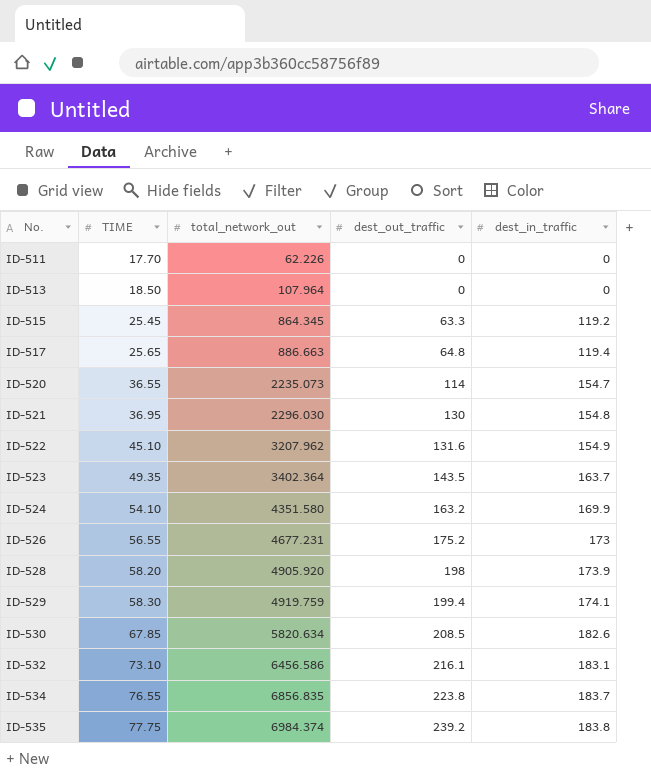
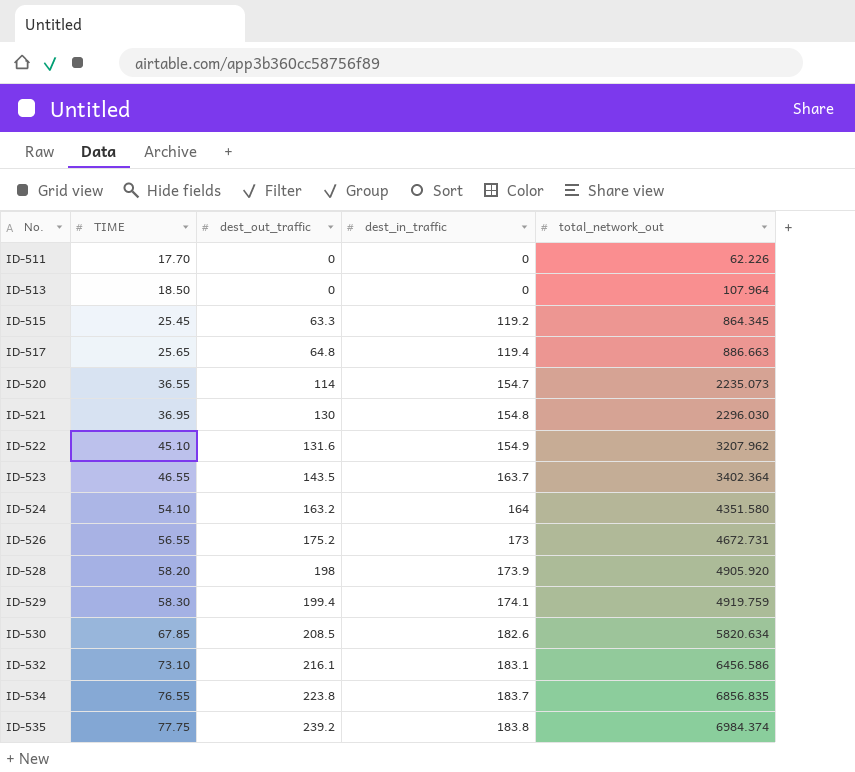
column total_network_out | position: 3 -> 5
ID-523 | TIME: 49.35 -> 46.55
ID-524 | dest_in_traffic: 169.9 -> 164
ID-526 | total_network_out: 4677.231 -> 4672.731

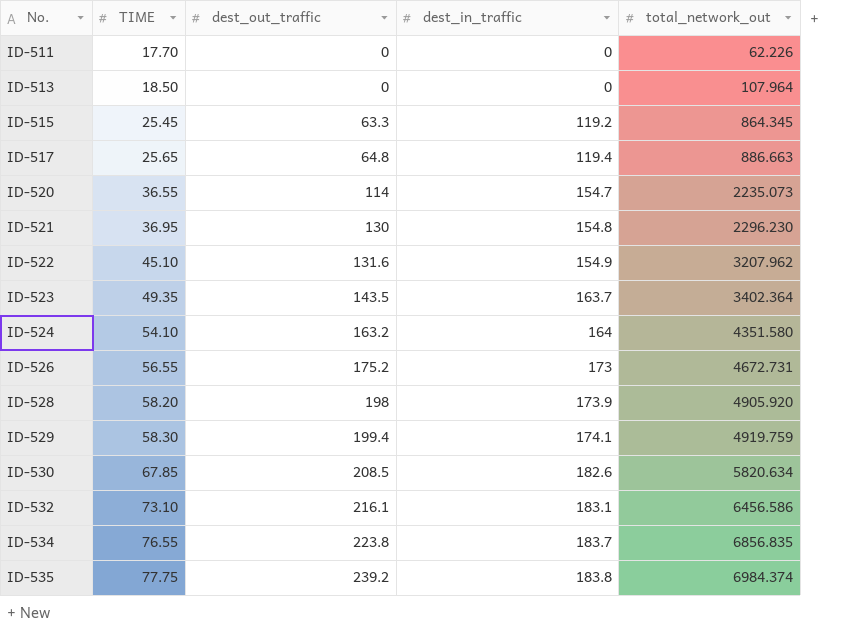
ID-521 | total_network_out: 2296.030 -> 2296.230
ID-523 | TIME: 46.55 -> 49.35

